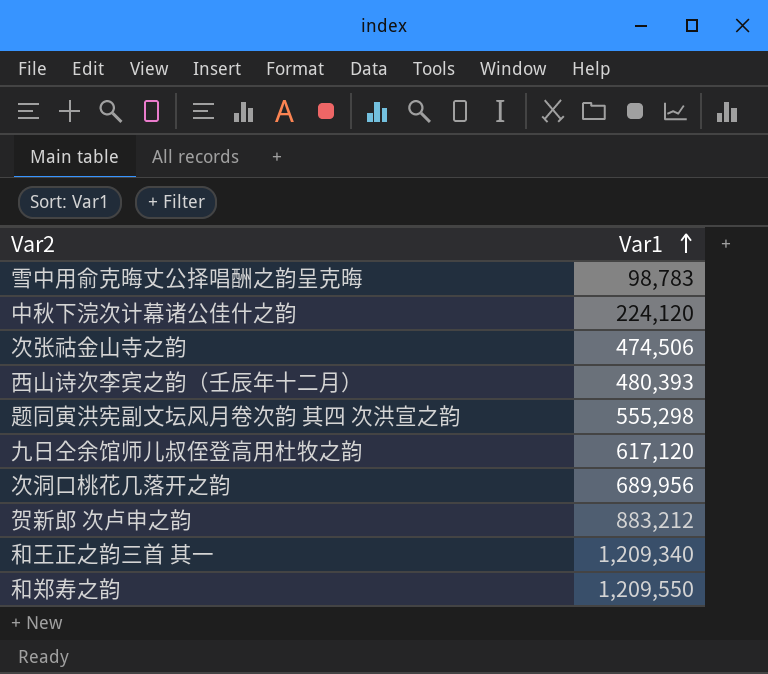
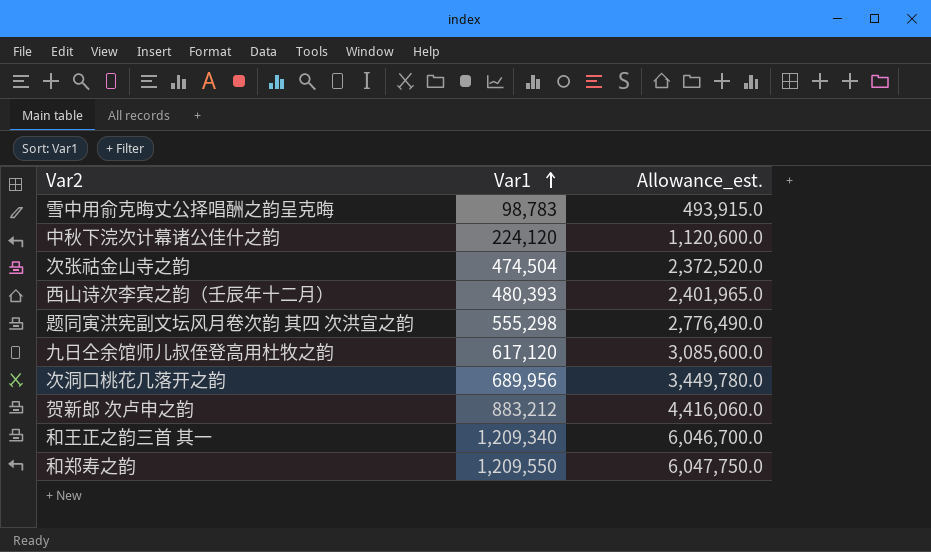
column Allowance_est. | formula: none -> [Var1] * 5
次张祜金山寺之韵 | Var1: 474,506 -> 474,504

